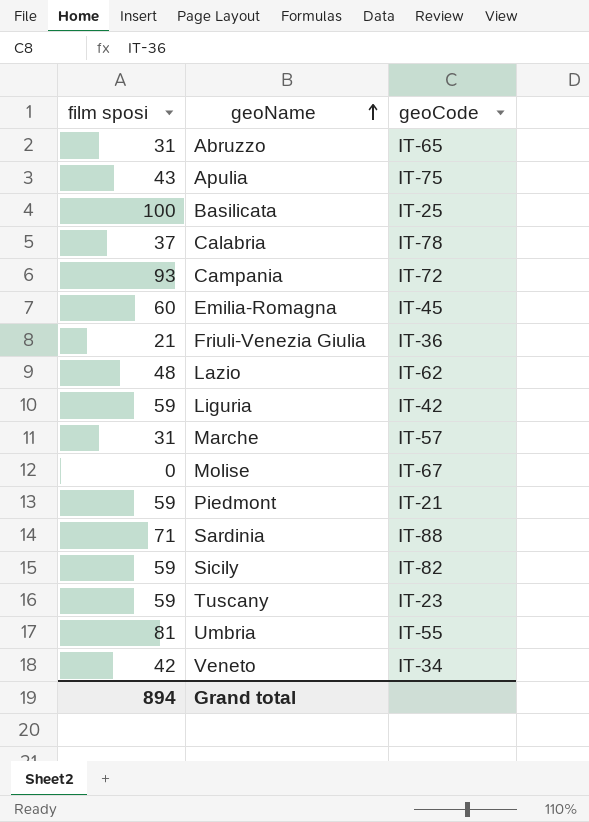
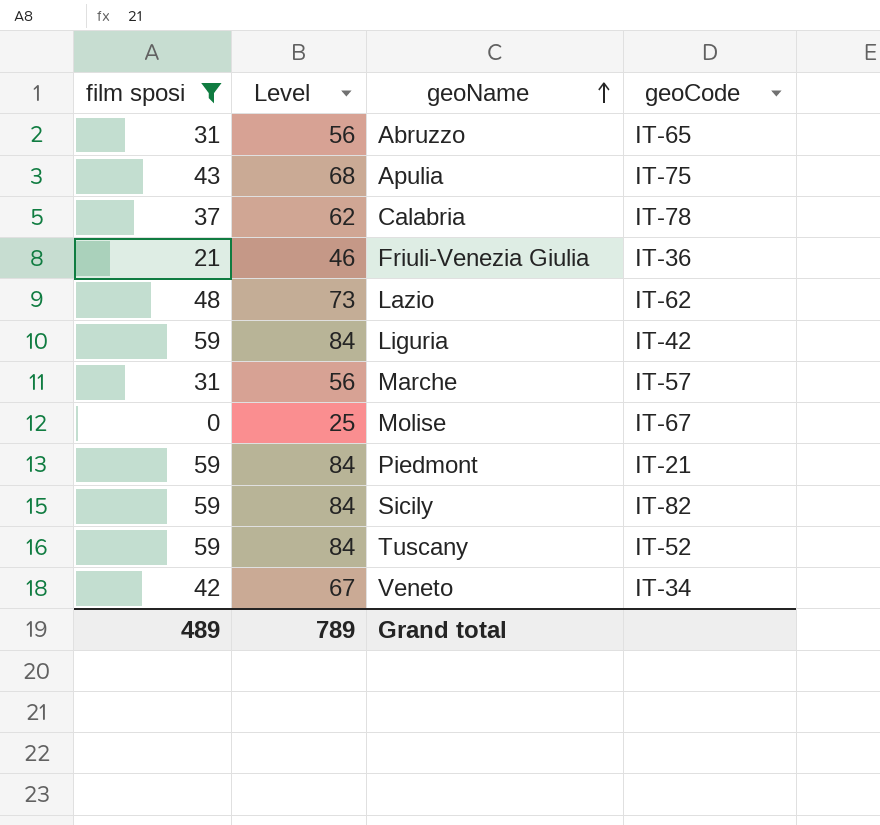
filter: none -> film sposi <= 59
column Level | formula: none -> [film sposi] + 25
Tuscany | geoCode: IT-23 -> IT-52
Grand total | film sposi: 894 -> 489

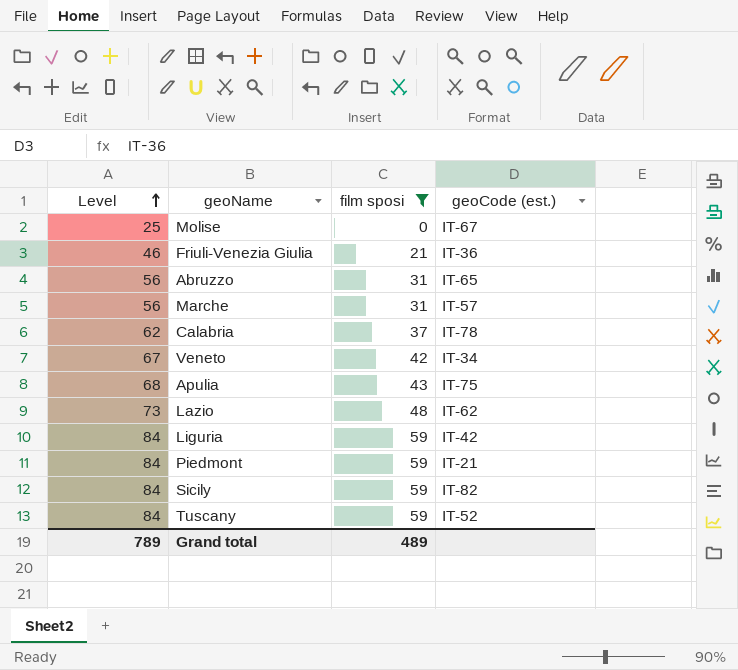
row order: geoName ascending -> Level ascending
column film sposi | position: 1 -> 3
column name: geoCode -> geoCode (est.)

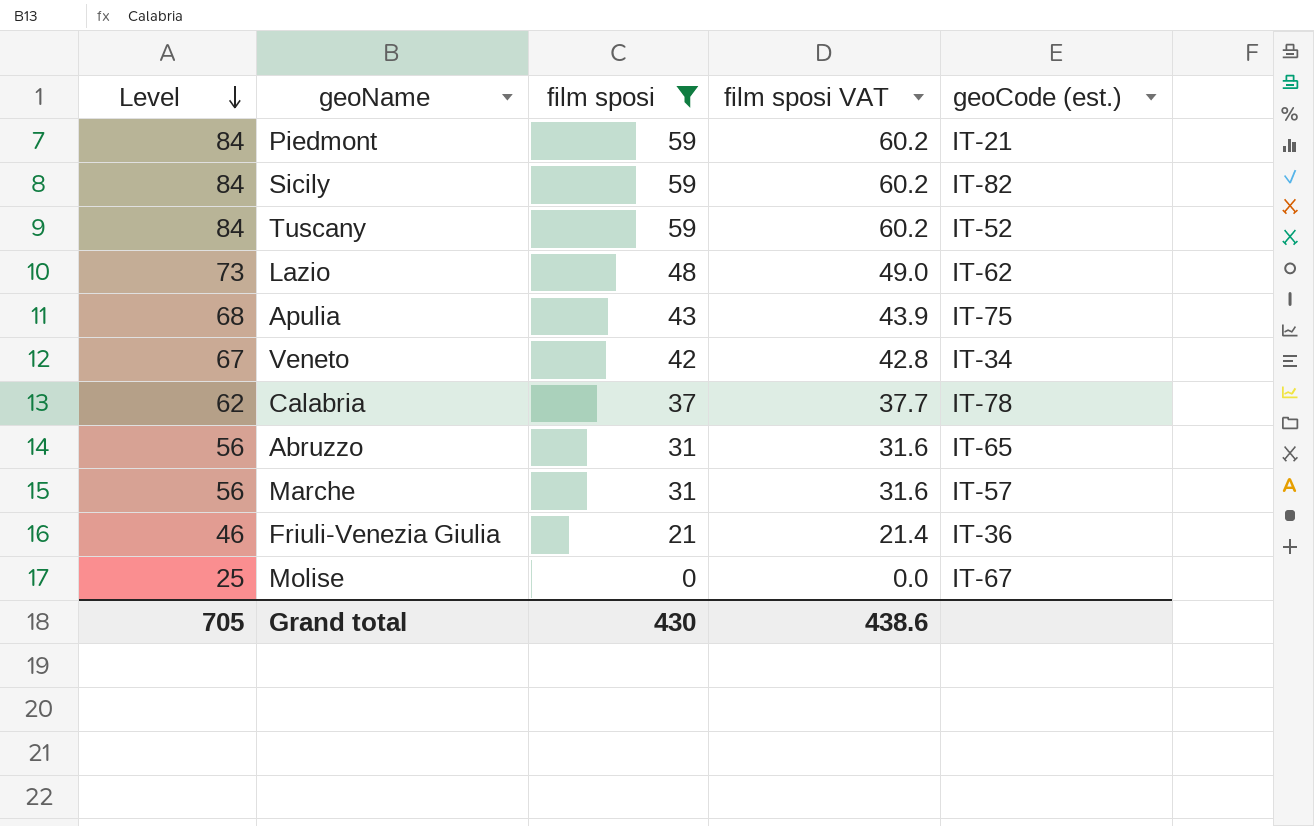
row order: Level ascending -> Level descending
column film sposi VAT | formula: none -> [film sposi] * 1.02
row Liguria: 84 | 59 | IT-42 -> none
Grand total | Level: 789 -> 705
Grand total | film sposi: 489 -> 430

